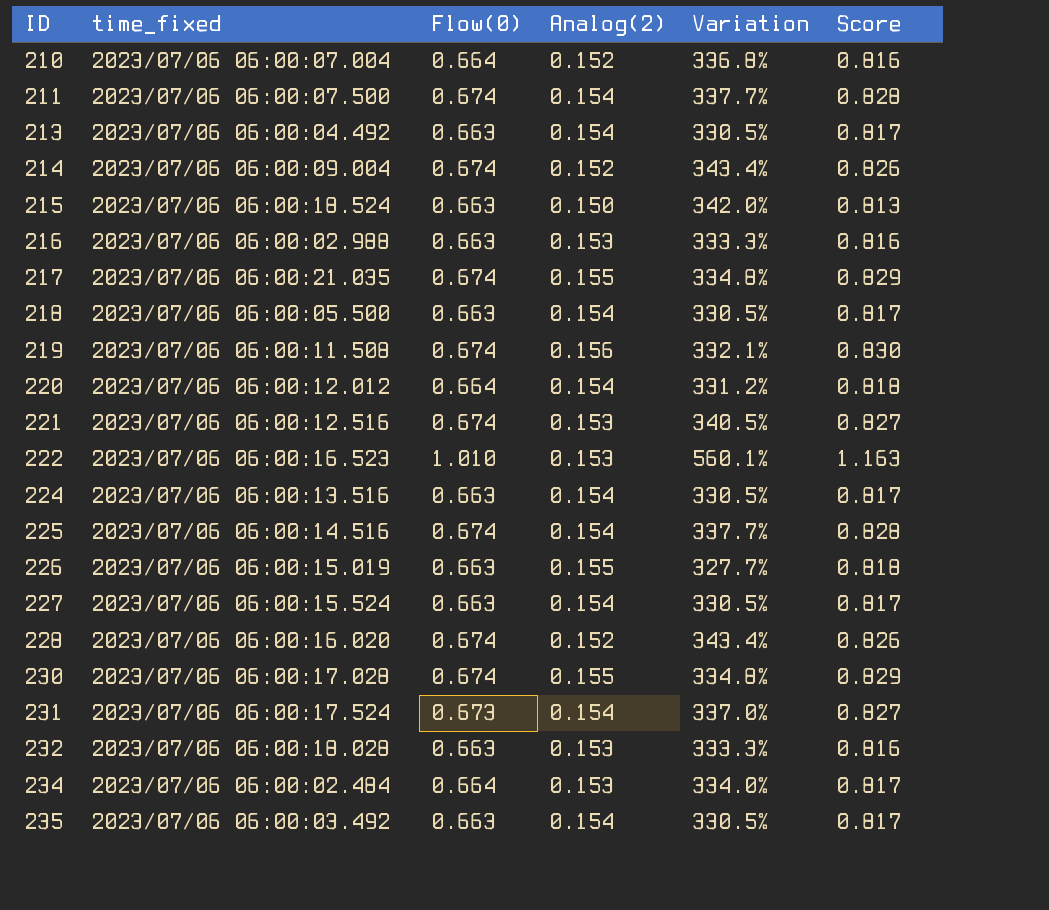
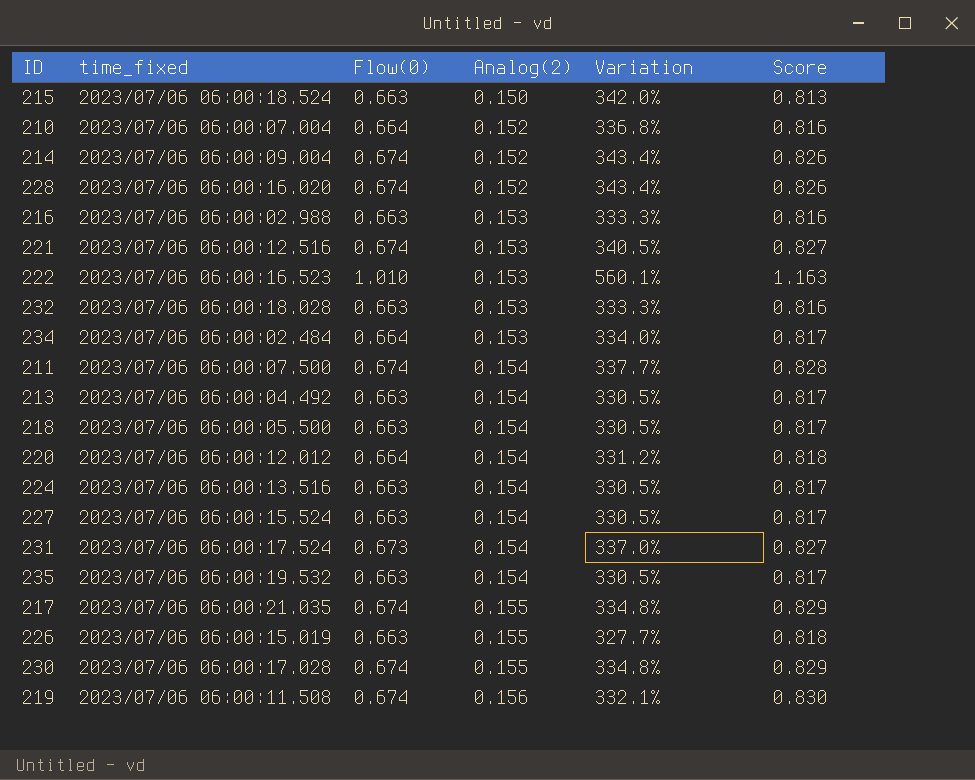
row order: ID ascending -> Analog(2) ascending
row 225: 2023/07/06 06:00:14.516 | 0.674 | 0.154 | 337.7% | 0.828 -> none
235 | time_fixed: 2023/07/06 06:00:03.492 -> 2023/07/06 06:00:19.532

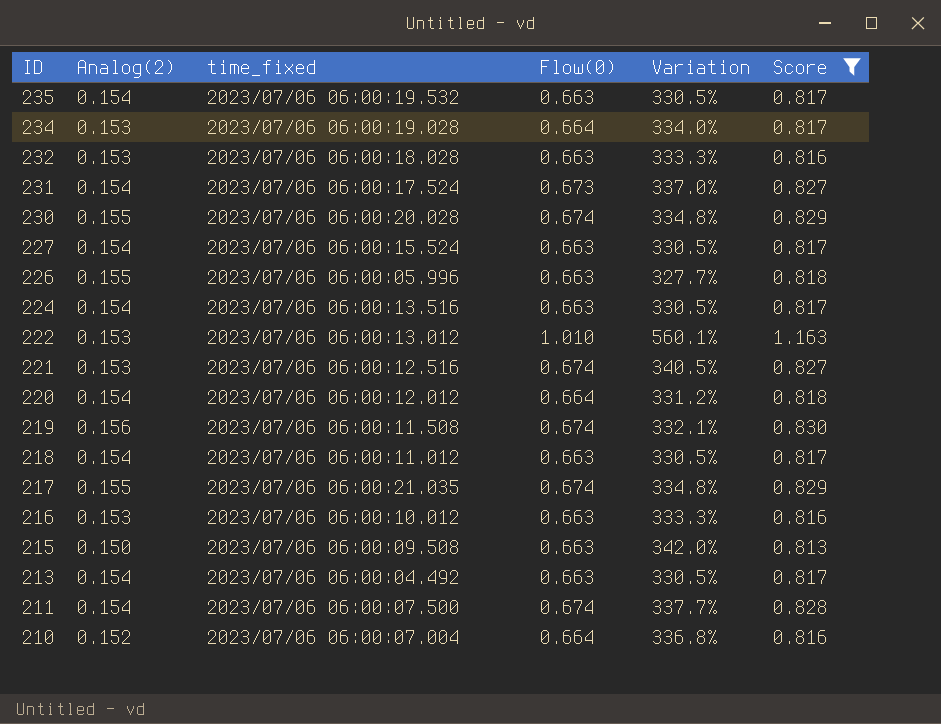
filter: none -> Score != 0.826
row order: Analog(2) ascending -> ID descending
column Analog(2) | position: 4 -> 2
234 | time_fixed: 2023/07/06 06:00:02.484 -> 2023/07/06 06:00:19.028
230 | time_fixed: 2023/07/06 06:00:17.028 -> 2023/07/06 06:00:20.028
226 | time_fixed: 2023/07/06 06:00:15.019 -> 2023/07/06 06:00:05.996
222 | time_fixed: 2023/07/06 06:00:16.523 -> 2023/07/06 06:00:13.012
218 | time_fixed: 2023/07/06 06:00:05.500 -> 2023/07/06 06:00:11.012
216 | time_fixed: 2023/07/06 06:00:02.988 -> 2023/07/06 06:00:10.012
215 | time_fixed: 2023/07/06 06:00:18.524 -> 2023/07/06 06:00:09.508

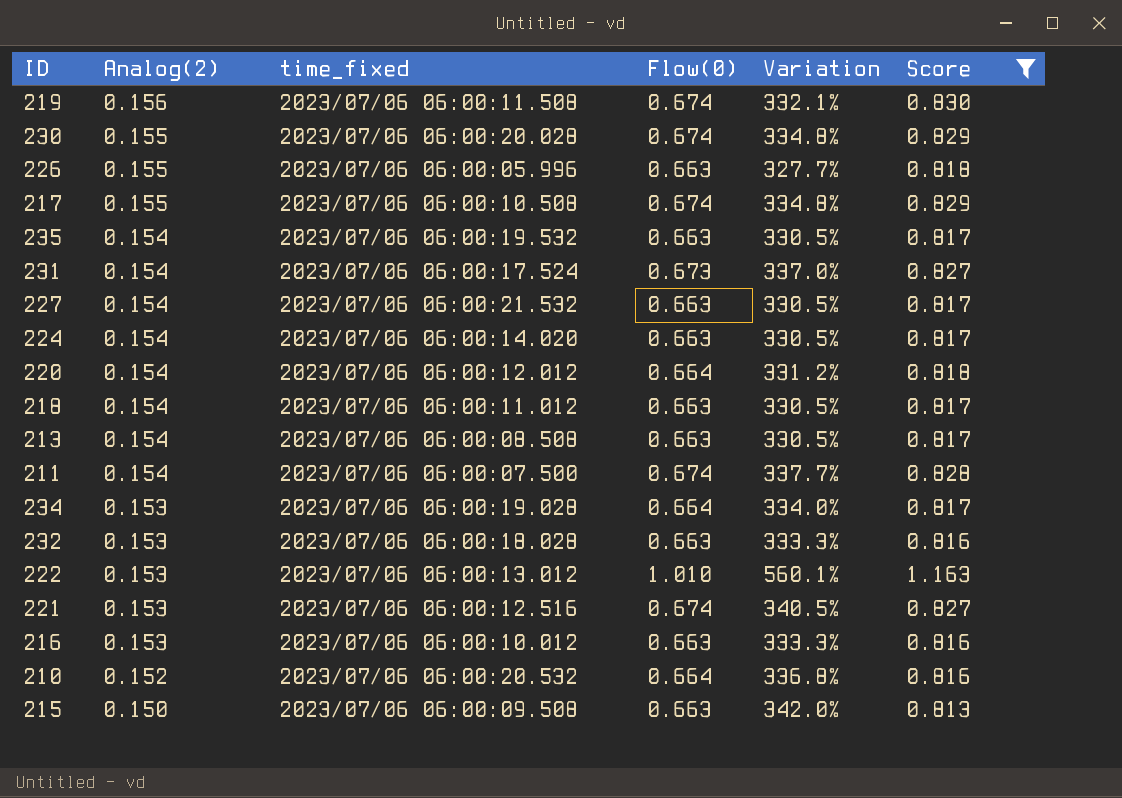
row order: ID descending -> Analog(2) descending
217 | time_fixed: 2023/07/06 06:00:21.035 -> 2023/07/06 06:00:10.508
227 | time_fixed: 2023/07/06 06:00:15.524 -> 2023/07/06 06:00:21.532
224 | time_fixed: 2023/07/06 06:00:13.516 -> 2023/07/06 06:00:14.020
213 | time_fixed: 2023/07/06 06:00:04.492 -> 2023/07/06 06:00:08.508
210 | time_fixed: 2023/07/06 06:00:07.004 -> 2023/07/06 06:00:20.532

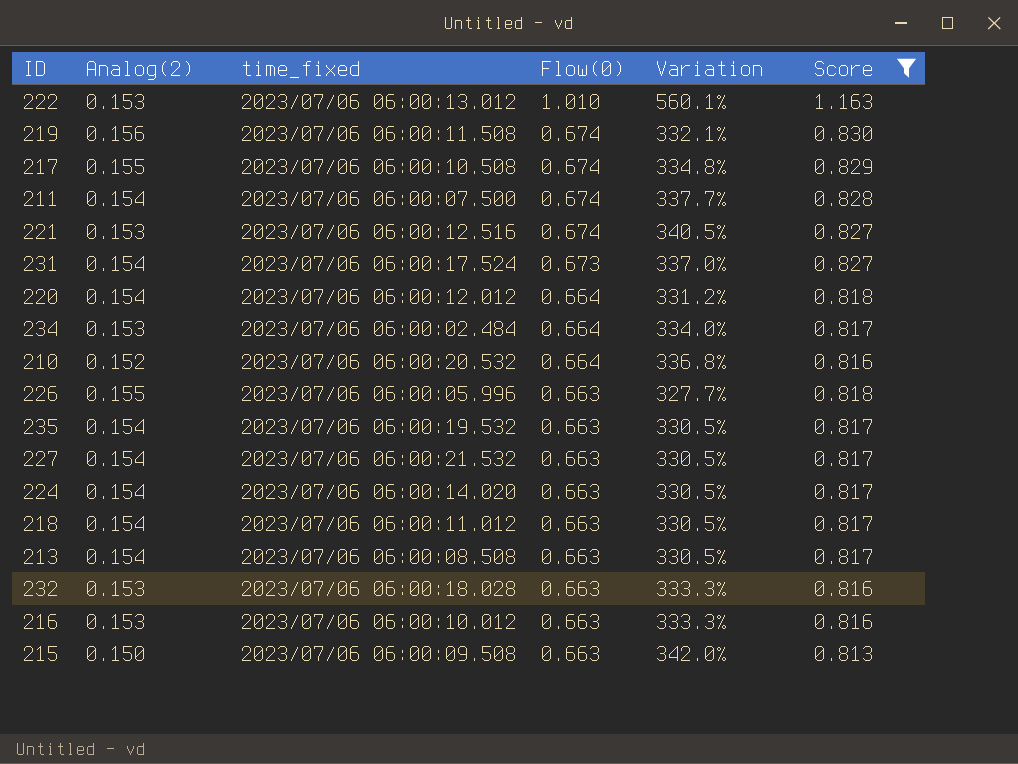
row order: Analog(2) descending -> Flow(0) descending
row 230: 0.155 | 2023/07/06 06:00:20.028 | 0.674 | 334.8% | 0.829 -> none
234 | time_fixed: 2023/07/06 06:00:19.028 -> 2023/07/06 06:00:02.484

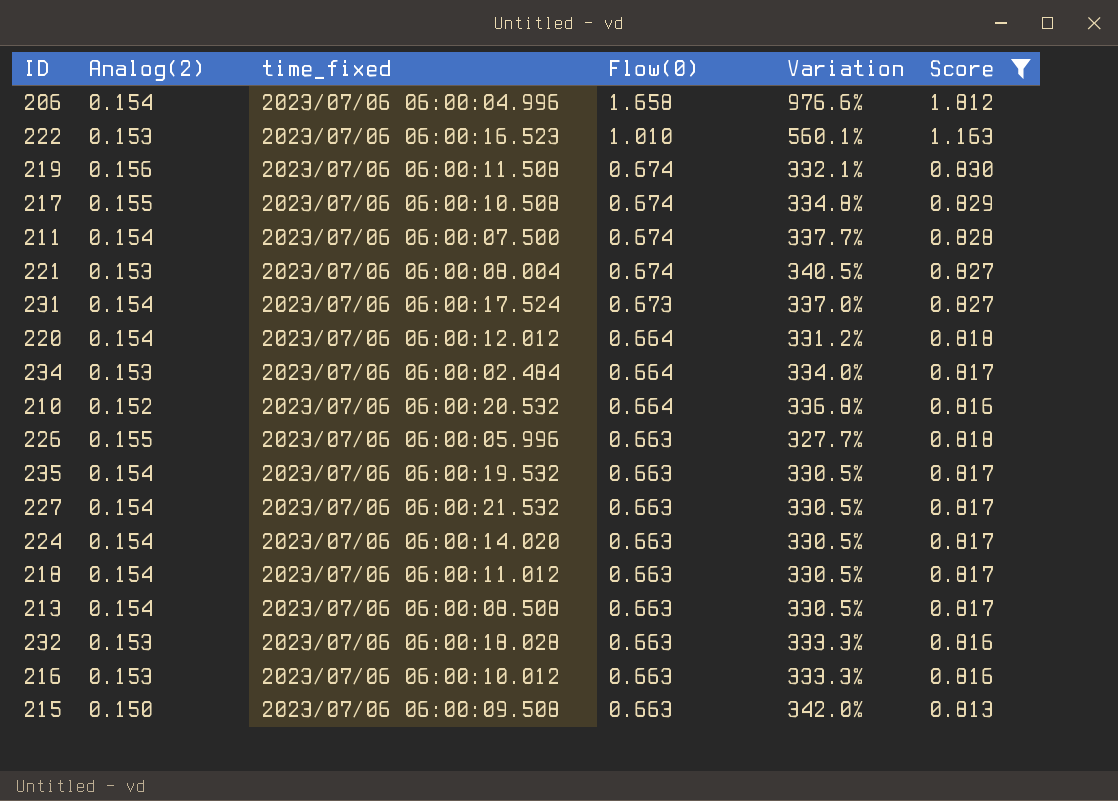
row 206: none -> 0.154 | 2023/07/06 06:00:04.996 | 1.658 | 976.6% | 1.812
222 | time_fixed: 2023/07/06 06:00:13.012 -> 2023/07/06 06:00:16.523
221 | time_fixed: 2023/07/06 06:00:12.516 -> 2023/07/06 06:00:08.004

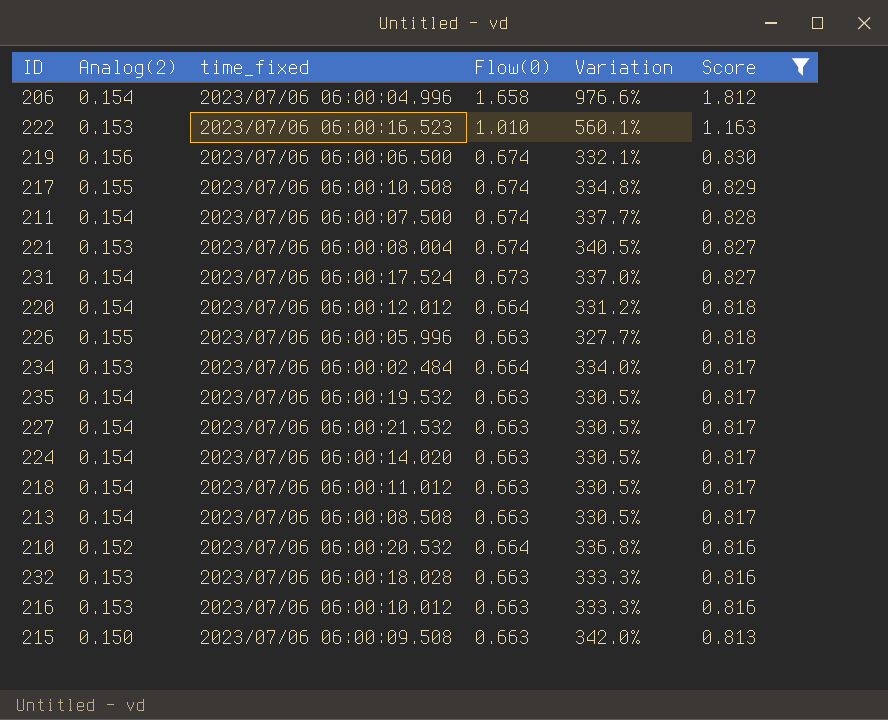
row order: Flow(0) descending -> Score descending
219 | time_fixed: 2023/07/06 06:00:11.508 -> 2023/07/06 06:00:06.500

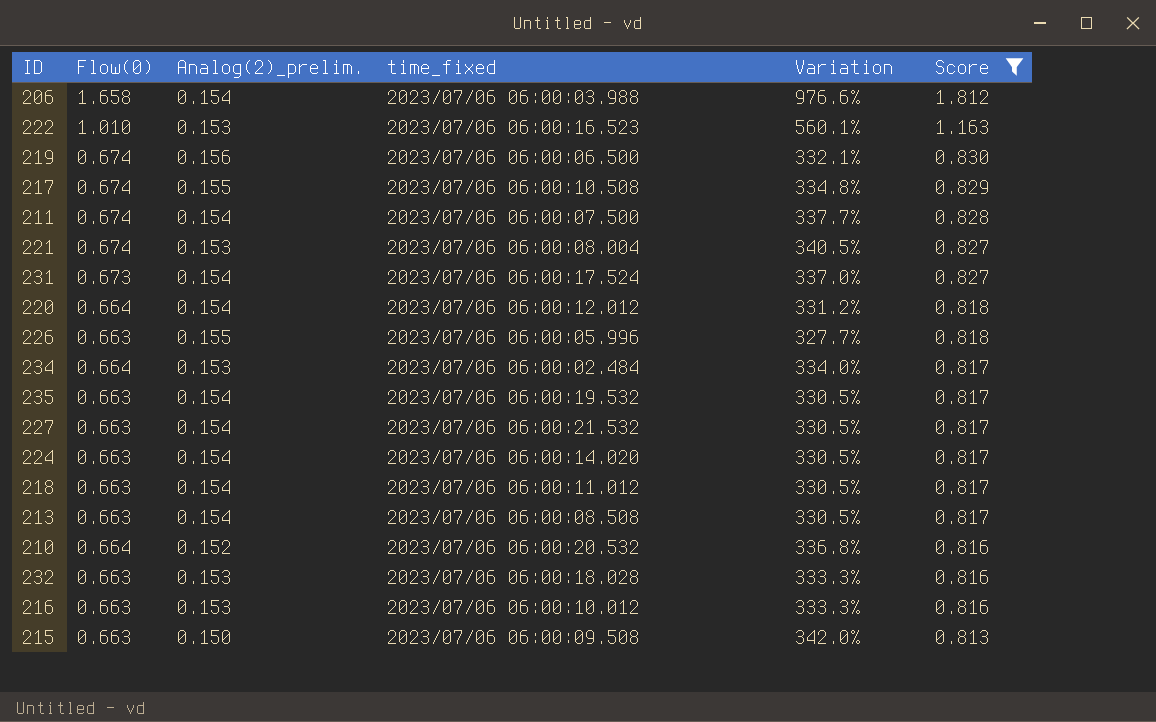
column Flow(0) | position: 4 -> 2
column name: Analog(2) -> Analog(2)_prelim.
206 | time_fixed: 2023/07/06 06:00:04.996 -> 2023/07/06 06:00:03.988

